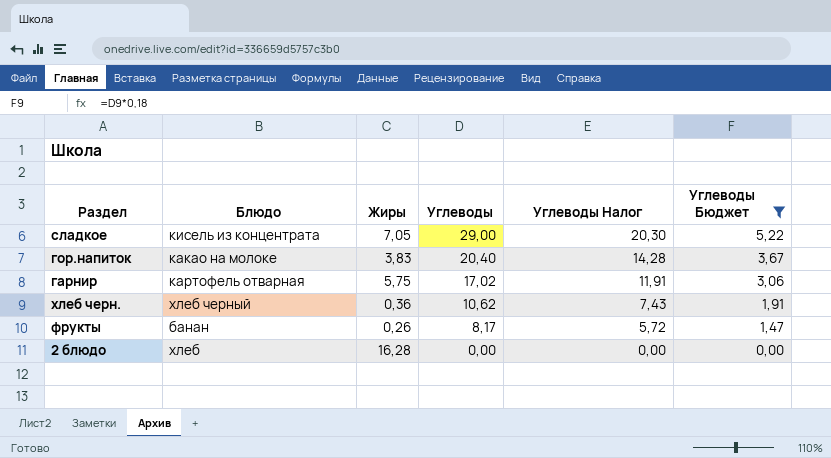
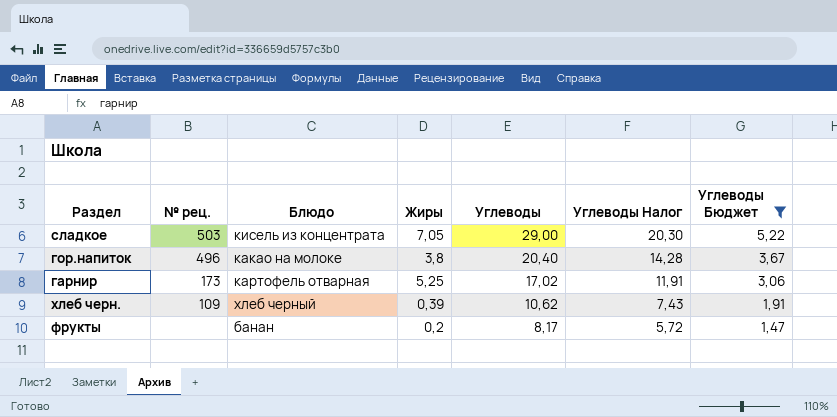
column № рец. | position: none -> 2
row 2 блюдо: хлеб | 16,28 | 0,00 | 0,00 | 0,00 -> none
гор.напиток | Жиры: 3,83 -> 3,8
гарнир | Жиры: 5,75 -> 5,25
хлеб черн. | Жиры: 0,36 -> 0,39
фрукты | Жиры: 0,26 -> 0,2

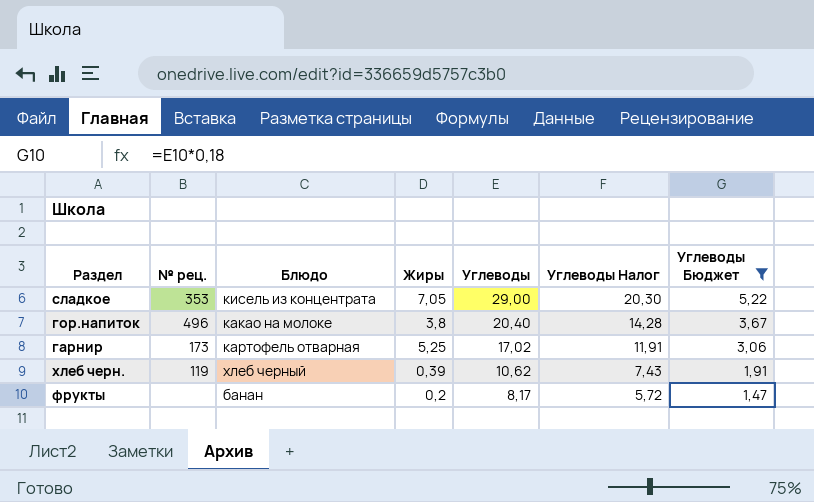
сладкое | № рец.: 503 -> 353
хлеб черн. | № рец.: 109 -> 119

